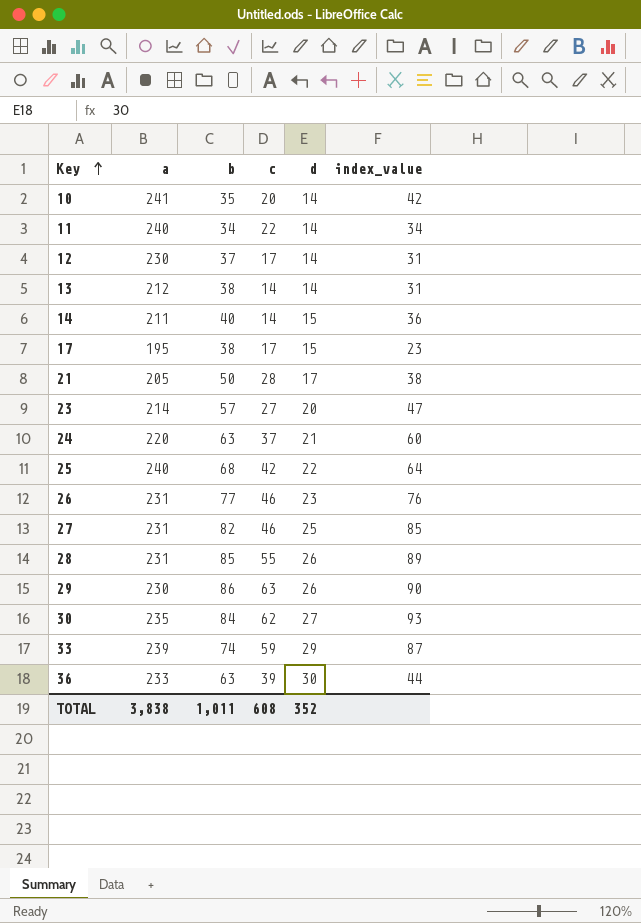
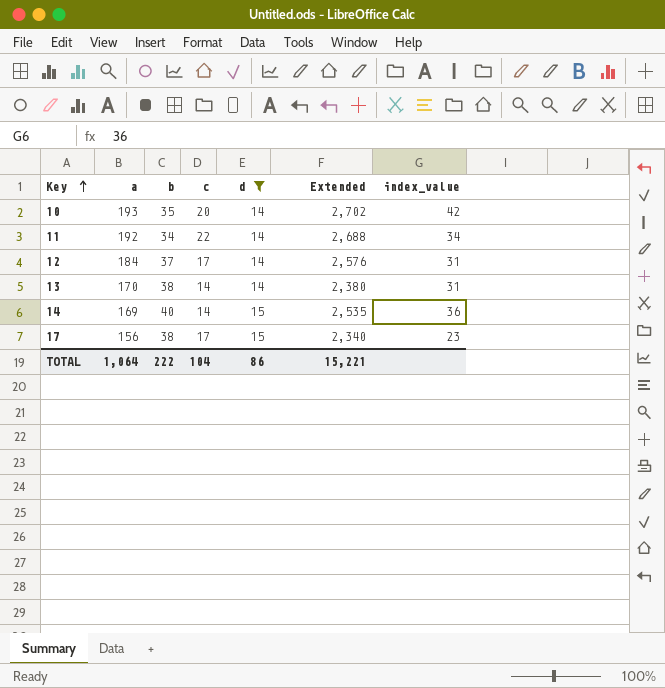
filter: none -> d <= 15
column Extended | formula: none -> [a] * [d]
10 | a: 241 -> 193
11 | a: 240 -> 192
12 | a: 230 -> 184
13 | a: 212 -> 170
14 | a: 211 -> 169
17 | a: 195 -> 156
TOTAL | a: 3,838 -> 1,064
TOTAL | b: 1,011 -> 222
TOTAL | c: 608 -> 104
TOTAL | d: 352 -> 86

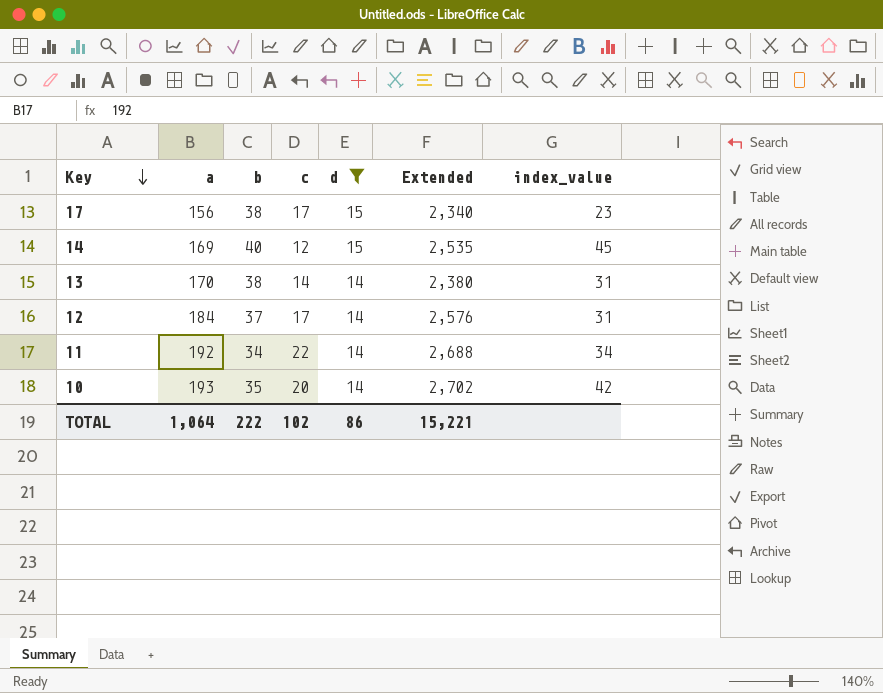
row order: Key ascending -> Key descending
14 | c: 14 -> 12
14 | index_value: 36 -> 45
TOTAL | c: 104 -> 102

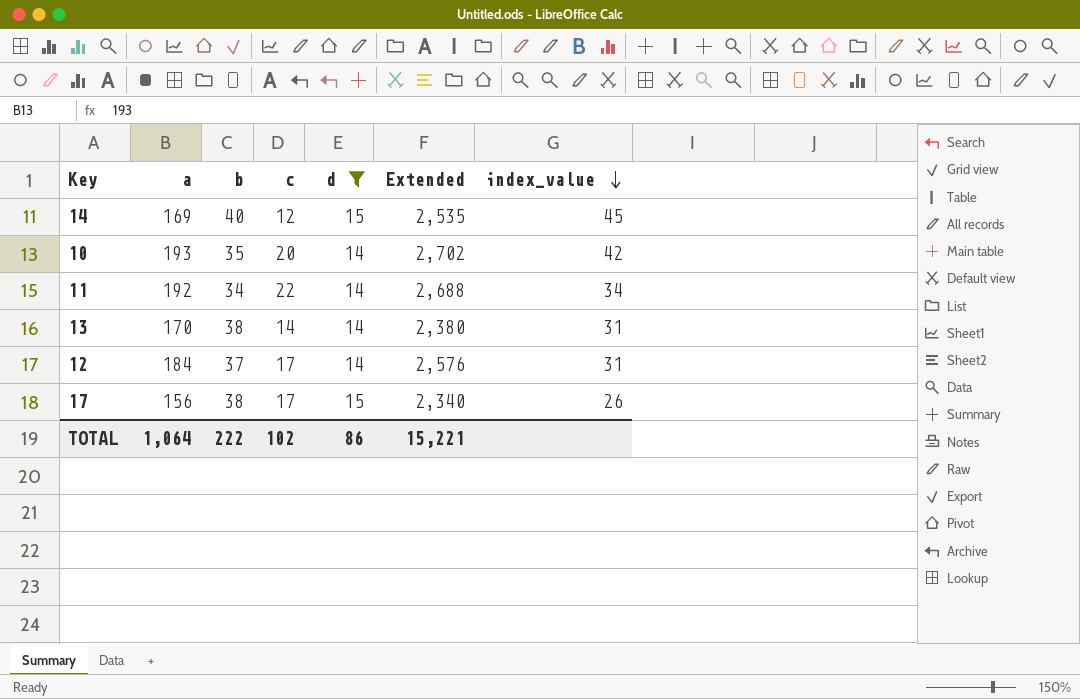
row order: Key descending -> index_value descending
17 | index_value: 23 -> 26

